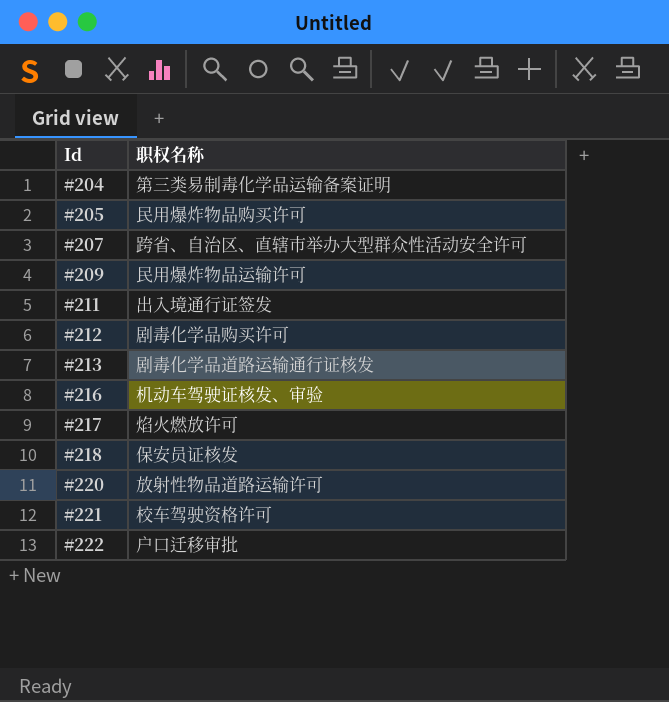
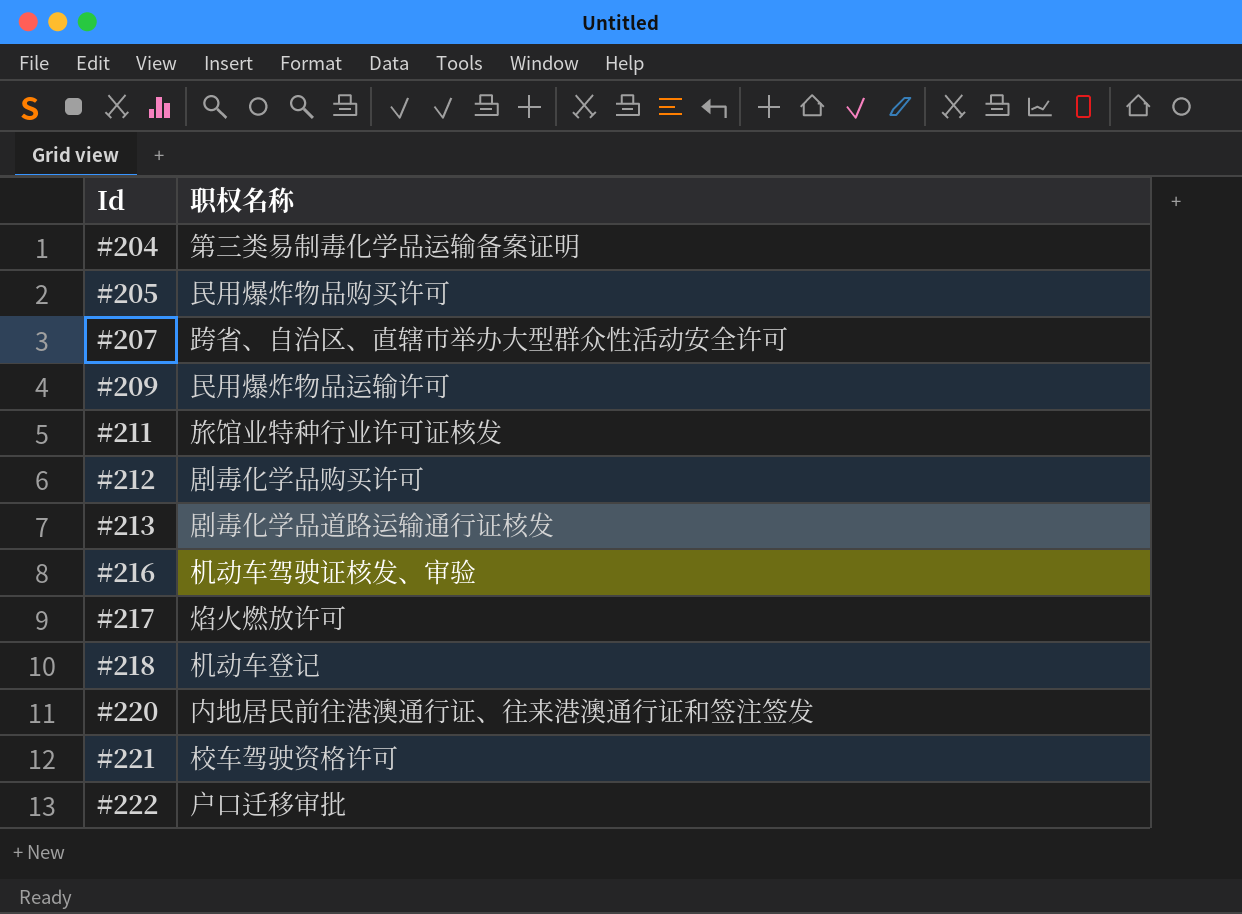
#211 | 职权名称: 出入境通行证签发 -> 旅馆业特种行业许可证核发
#218 | 职权名称: 保安员证核发 -> 机动车登记
#220 | 职权名称: 放射性物品道路运输许可 -> 内地居民前往港澳通行证、往来港澳通行证和签注签发

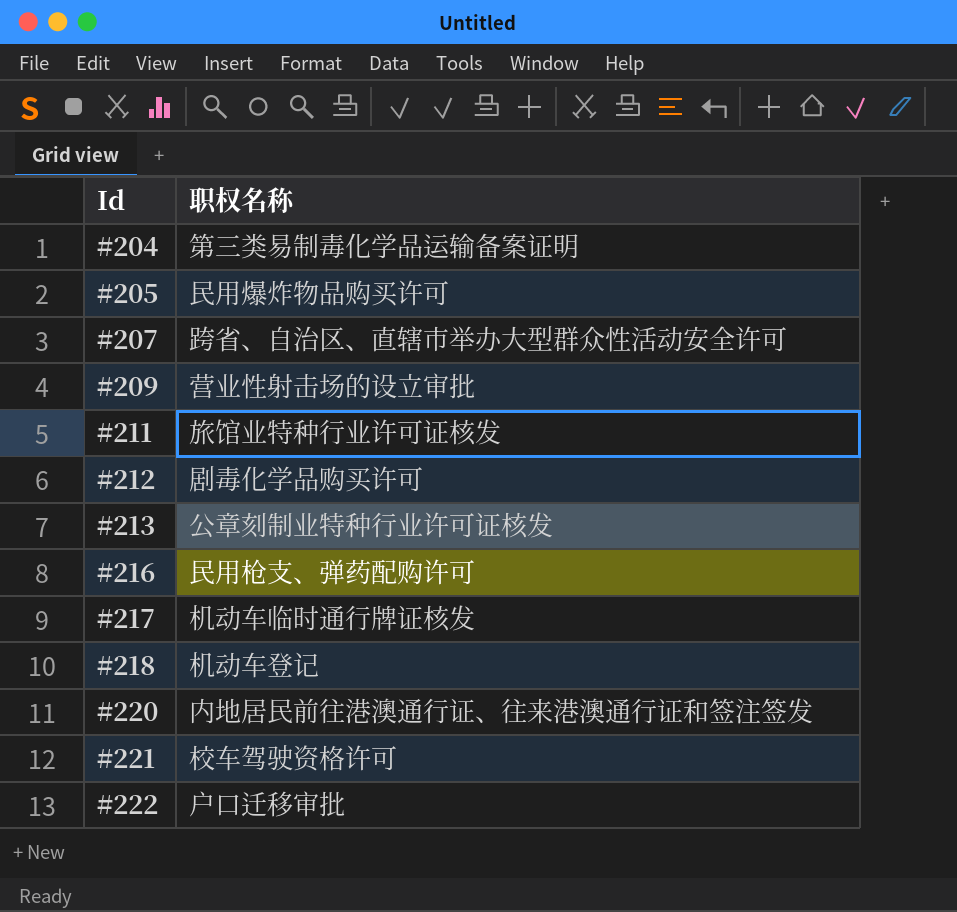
#209 | 职权名称: 民用爆炸物品运输许可 -> 营业性射击场的设立审批
#213 | 职权名称: 剧毒化学品道路运输通行证核发 -> 公章刻制业特种行业许可证核发
#216 | 职权名称: 机动车驾驶证核发、审验 -> 民用枪支、弹药配购许可
#217 | 职权名称: 焰火燃放许可 -> 机动车临时通行牌证核发

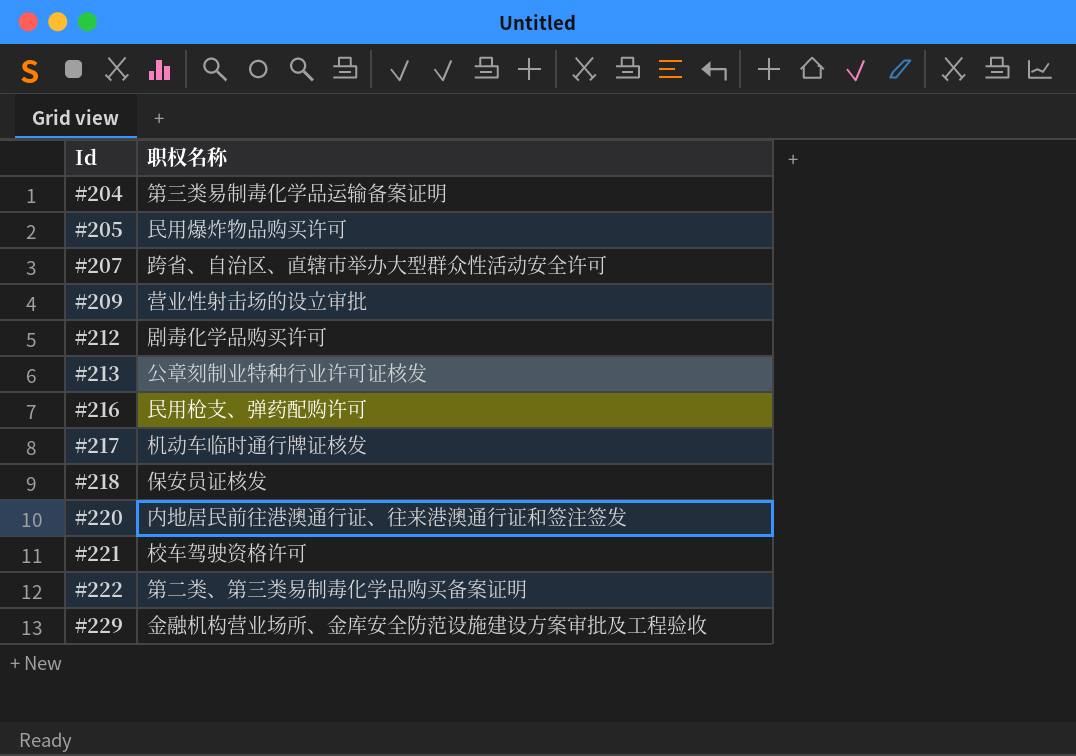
row #211: 旅馆业特种行业许可证核发 -> none
#218 | 职权名称: 机动车登记 -> 保安员证核发
#222 | 职权名称: 户口迁移审批 -> 第二类、第三类易制毒化学品购买备案证明
row #229: none -> 金融机构营业场所、金库安全防范设施建设方案审批及工程验收

